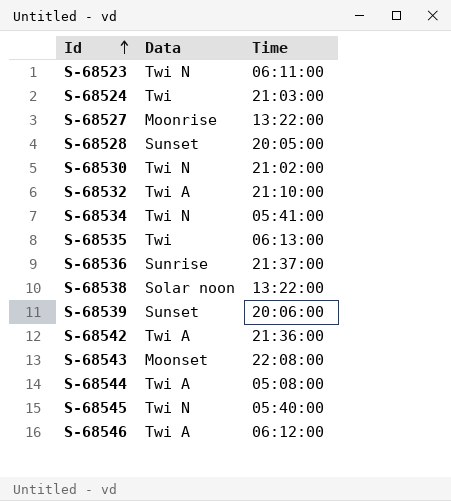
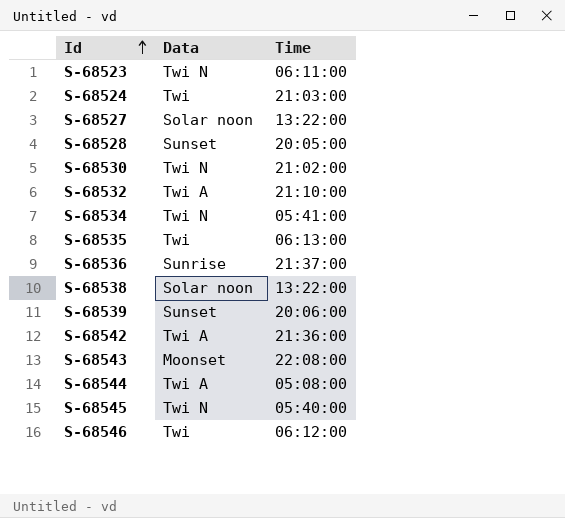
S-68527 | Data: Moonrise -> Solar noon
S-68546 | Data: Twi A -> Twi

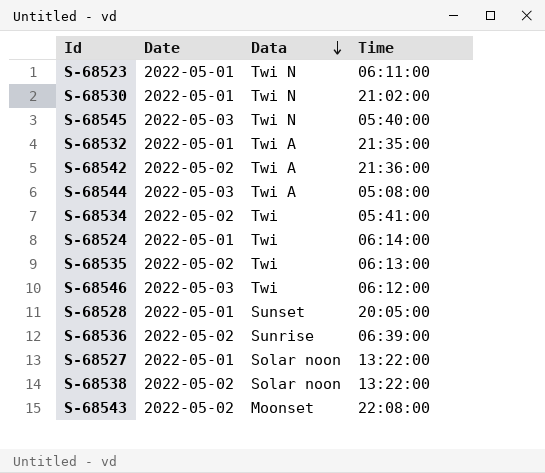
row order: Id ascending -> Data descending
column Date | position: none -> 2
row S-68539: Sunset | 20:06:00 -> none
S-68532 | Time: 21:10:00 -> 21:35:00
S-68534 | Data: Twi N -> Twi
S-68524 | Time: 21:03:00 -> 06:14:00
S-68536 | Time: 21:37:00 -> 06:39:00

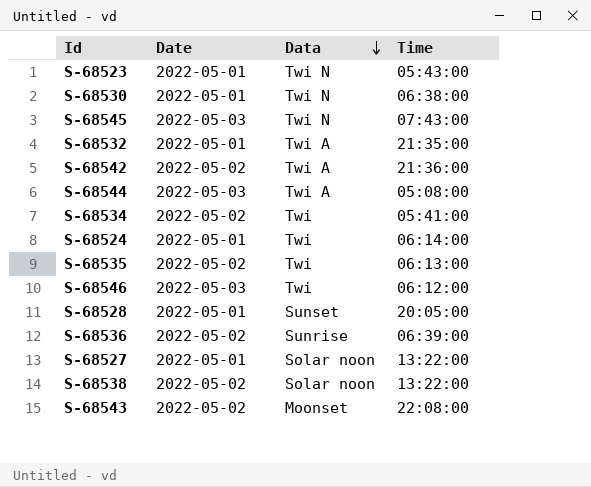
S-68523 | Time: 06:11:00 -> 05:43:00
S-68530 | Time: 21:02:00 -> 06:38:00
S-68545 | Time: 05:40:00 -> 07:43:00

